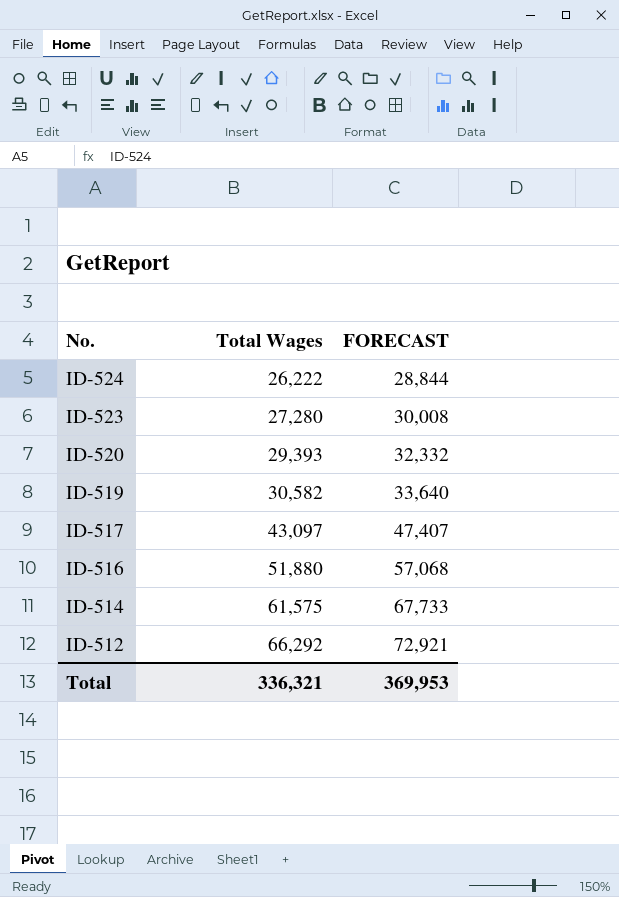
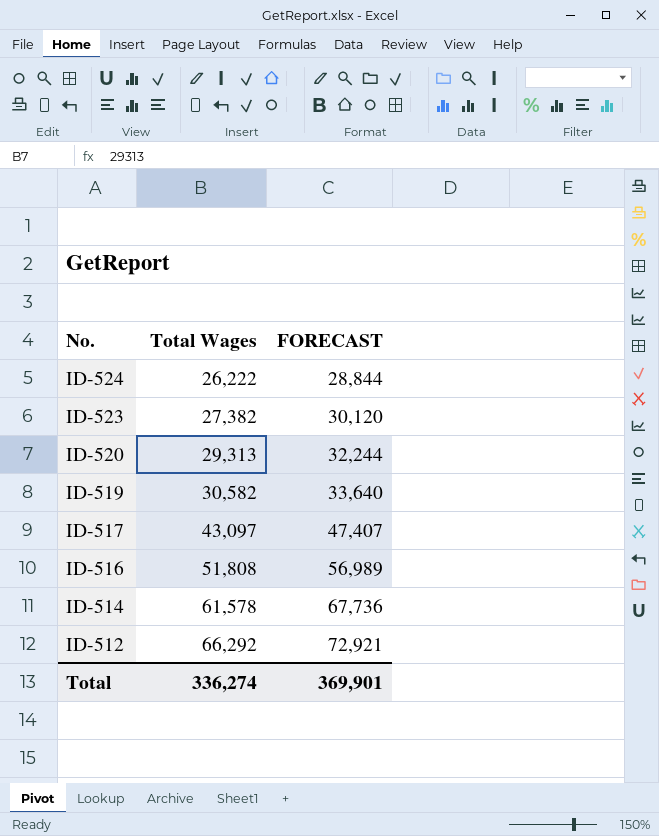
ID-523 | Total Wages: 27,280 -> 27,382
ID-523 | FORECAST: 30,008 -> 30,120
ID-520 | Total Wages: 29,393 -> 29,313
ID-520 | FORECAST: 32,332 -> 32,244
ID-516 | Total Wages: 51,880 -> 51,808
ID-516 | FORECAST: 57,068 -> 56,989
ID-514 | Total Wages: 61,575 -> 61,578
ID-514 | FORECAST: 67,733 -> 67,736
Total | Total Wages: 336,321 -> 336,274
Total | FORECAST: 369,953 -> 369,901

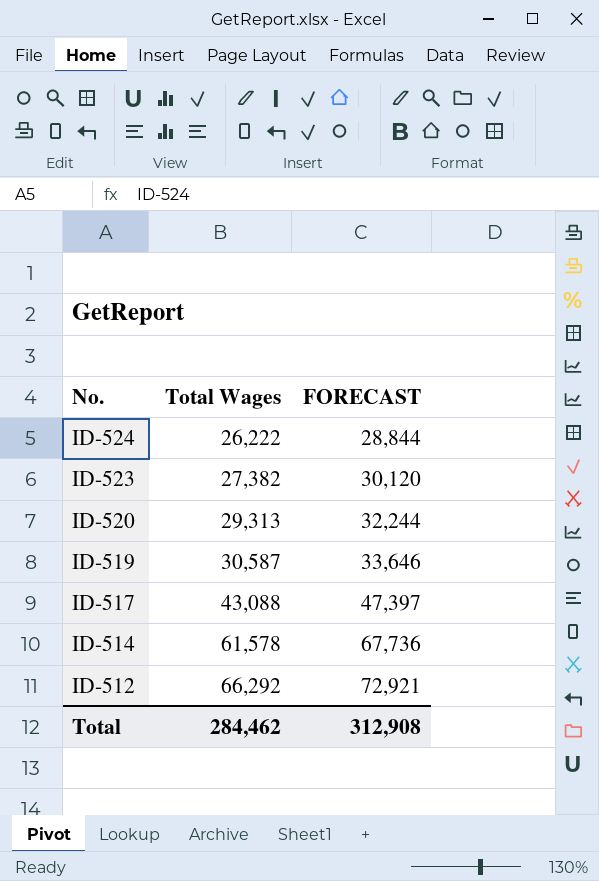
row ID-516: 51,808 | 56,989 -> none
ID-519 | Total Wages: 30,582 -> 30,587
ID-519 | FORECAST: 33,640 -> 33,646
ID-517 | Total Wages: 43,097 -> 43,088
ID-517 | FORECAST: 47,407 -> 47,397
Total | Total Wages: 336,274 -> 284,462
Total | FORECAST: 369,901 -> 312,908

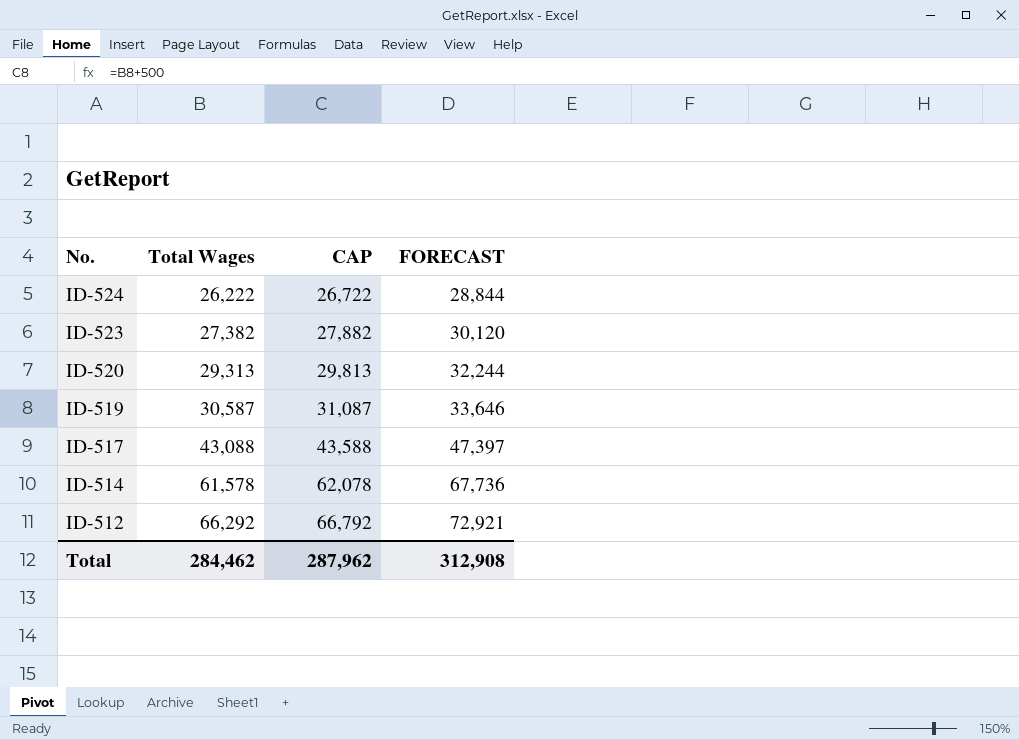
column CAP | formula: none -> [Total Wages] + 500

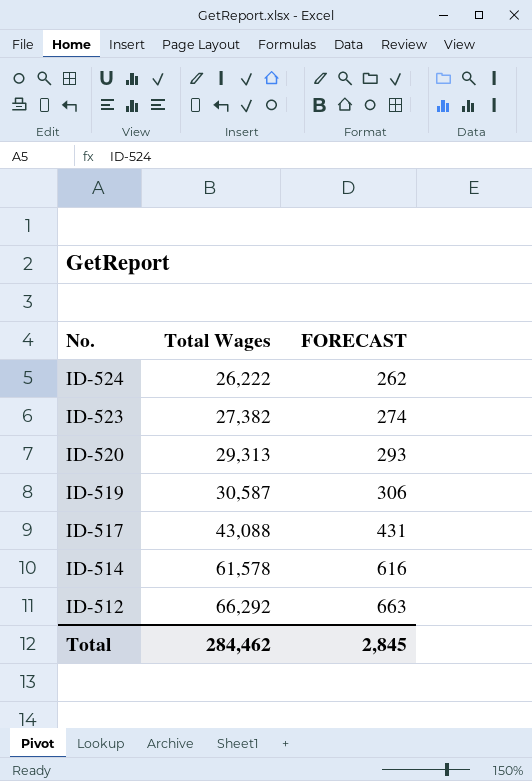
column CAP | formula: [Total Wages] + 500 -> none
column FORECAST | formula: [Total Wages] * 1.1 -> [Total Wages] * 0.01
Total | FORECAST: 312,908 -> 2,845

